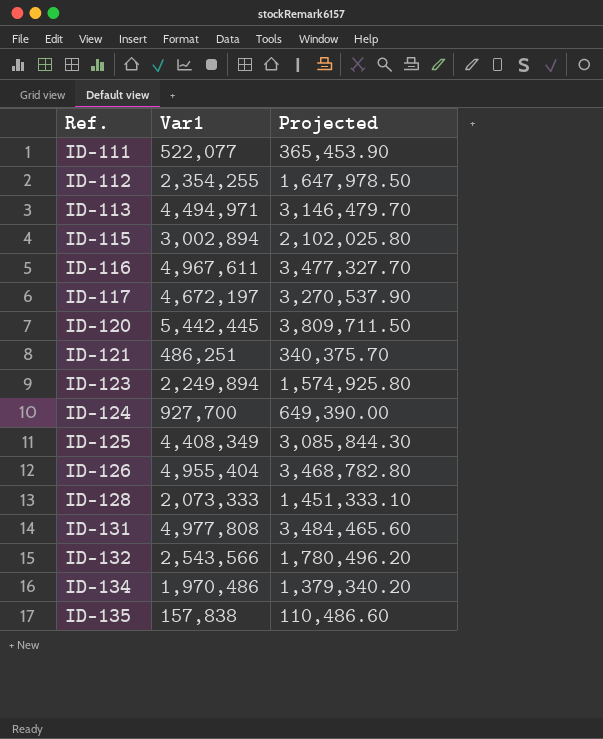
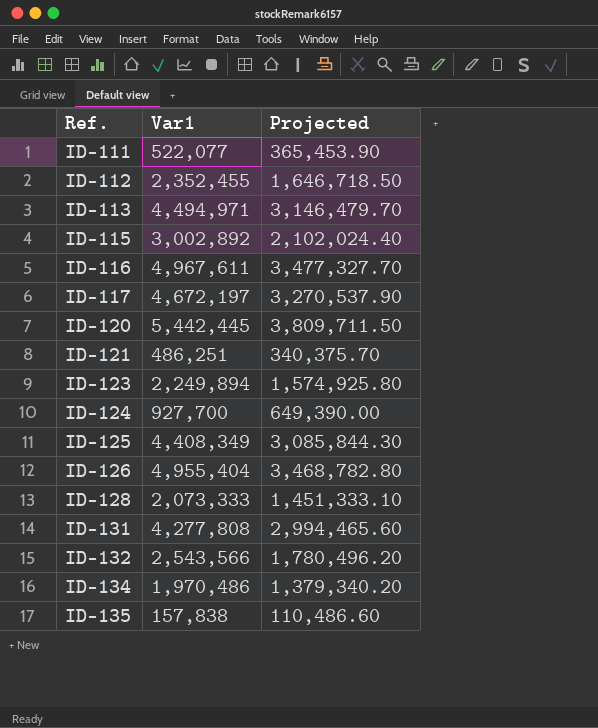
ID-112 | Var1: 2,354,255 -> 2,352,455
ID-112 | Projected: 1,647,978.50 -> 1,646,718.50
ID-115 | Var1: 3,002,894 -> 3,002,892
ID-115 | Projected: 2,102,025.80 -> 2,102,024.40
ID-131 | Var1: 4,977,808 -> 4,277,808
ID-131 | Projected: 3,484,465.60 -> 2,994,465.60

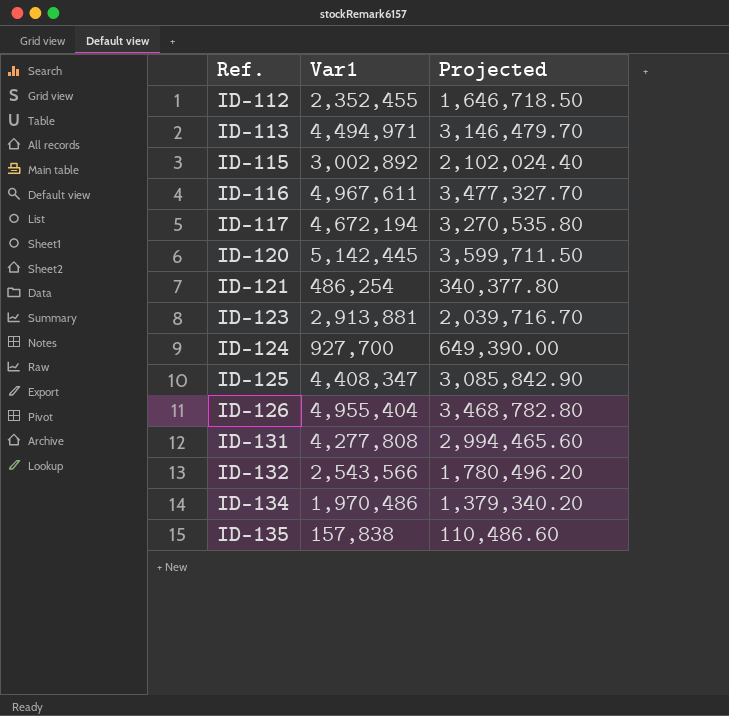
row ID-111: 522,077 | 365,453.90 -> none
row ID-128: 2,073,333 | 1,451,333.10 -> none
ID-117 | Var1: 4,672,197 -> 4,672,194
ID-117 | Projected: 3,270,537.90 -> 3,270,535.80
ID-120 | Var1: 5,442,445 -> 5,142,445
ID-120 | Projected: 3,809,711.50 -> 3,599,711.50
ID-121 | Var1: 486,251 -> 486,254
ID-121 | Projected: 340,375.70 -> 340,377.80
ID-123 | Var1: 2,249,894 -> 2,913,881
ID-123 | Projected: 1,574,925.80 -> 2,039,716.70
ID-125 | Var1: 4,408,349 -> 4,408,347
ID-125 | Projected: 3,085,844.30 -> 3,085,842.90

